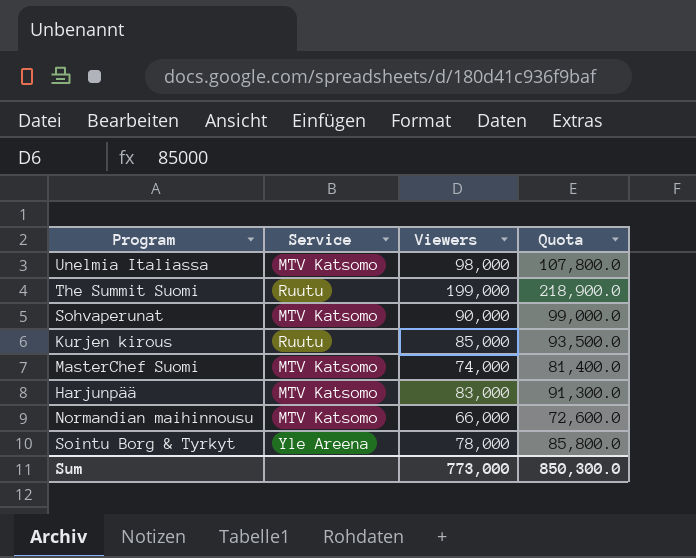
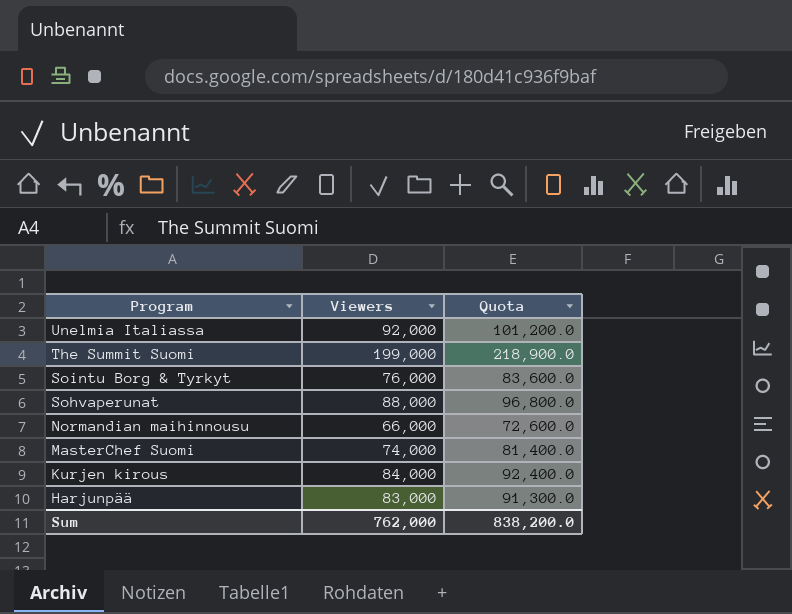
row order: none -> Program descending
column Service | position: 2 -> none
Unelmia Italiassa | Viewers: 98,000 -> 92,000
Unelmia Italiassa | Quota: 107,800.0 -> 101,200.0
Sointu Borg & Tyrkyt | Viewers: 78,000 -> 76,000
Sointu Borg & Tyrkyt | Quota: 85,800.0 -> 83,600.0
Sohvaperunat | Viewers: 90,000 -> 88,000
Sohvaperunat | Quota: 99,000.0 -> 96,800.0
Kurjen kirous | Viewers: 85,000 -> 84,000
Kurjen kirous | Quota: 93,500.0 -> 92,400.0
Sum | Viewers: 773,000 -> 762,000
Sum | Quota: 850,300.0 -> 838,200.0

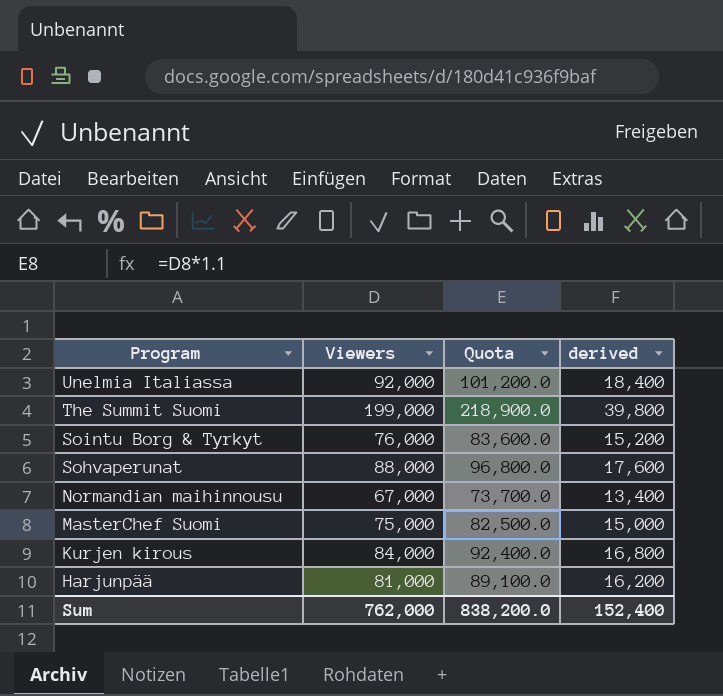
column derived | formula: none -> [Viewers] * 0.2
Normandian maihinnousu | Viewers: 66,000 -> 67,000
Normandian maihinnousu | Quota: 72,600.0 -> 73,700.0
MasterChef Suomi | Viewers: 74,000 -> 75,000
MasterChef Suomi | Quota: 81,400.0 -> 82,500.0
Harjunpää | Viewers: 83,000 -> 81,000
Harjunpää | Quota: 91,300.0 -> 89,100.0

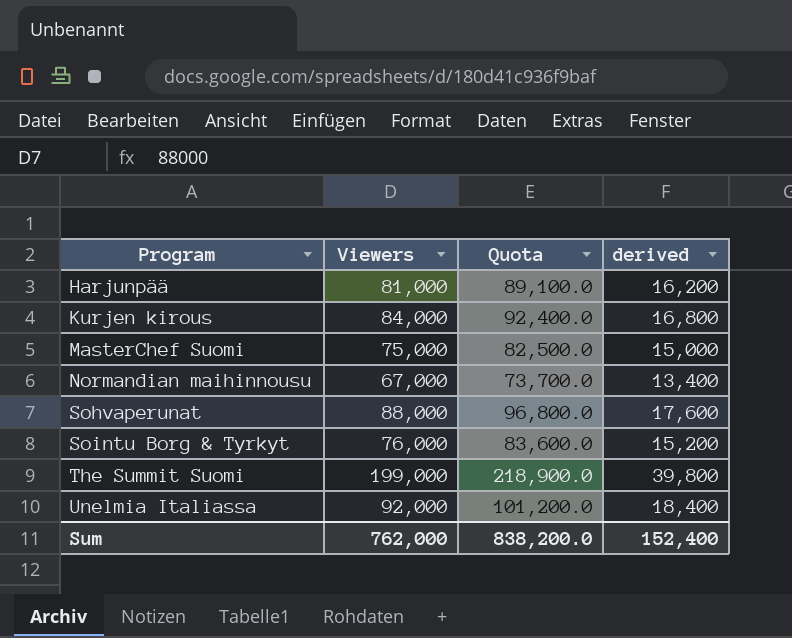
row order: Program descending -> Program ascending

